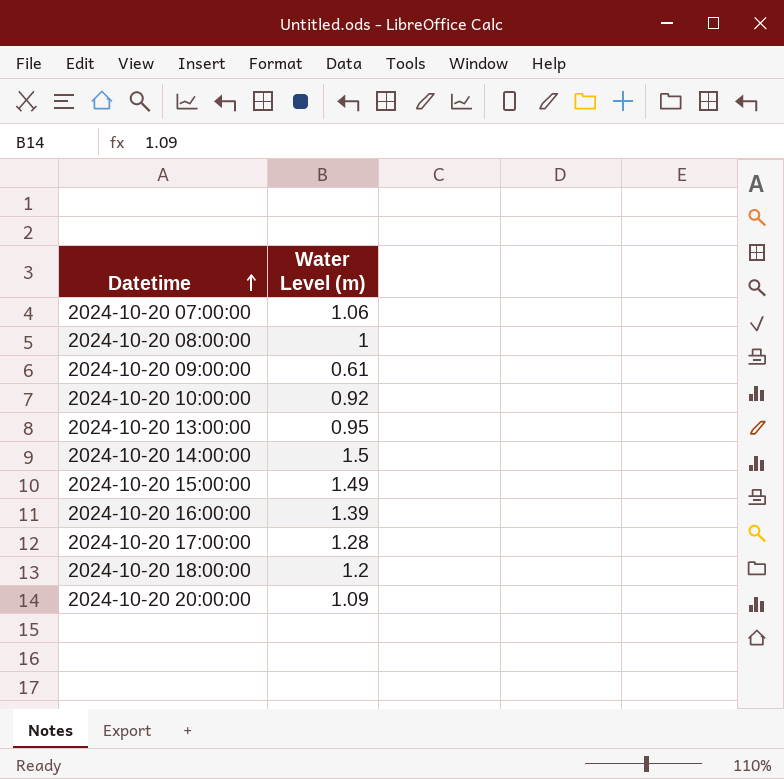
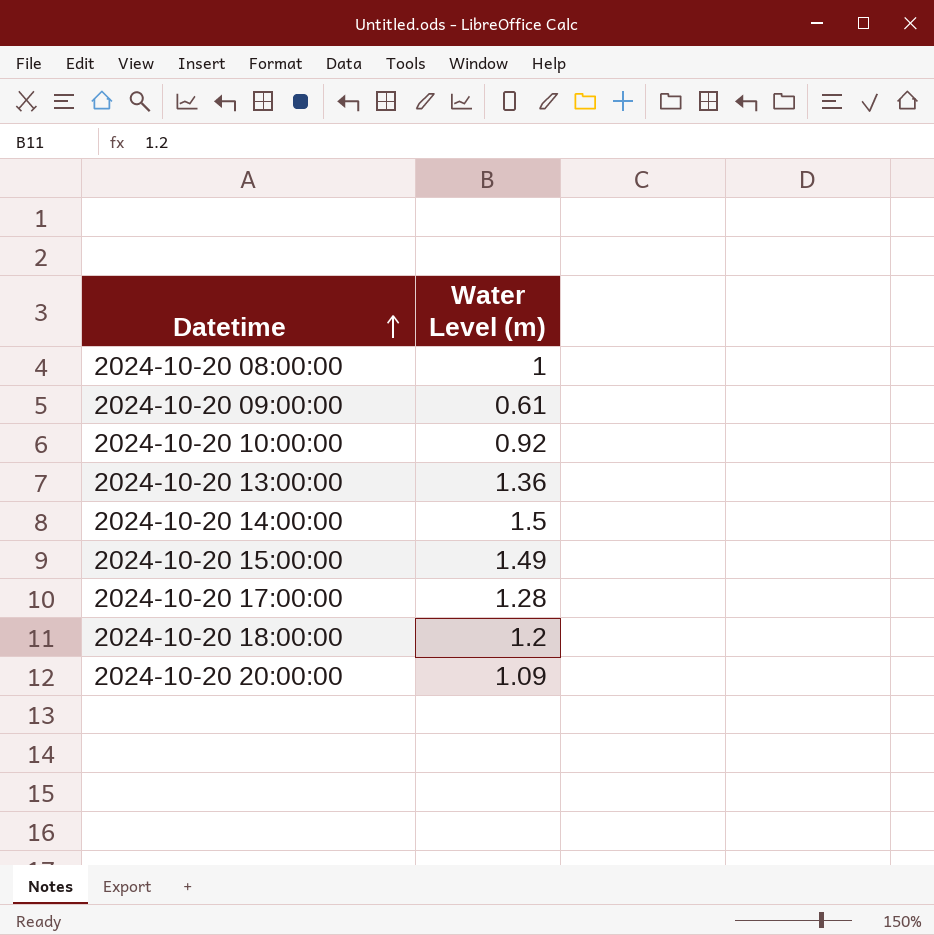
row 2024-10-20 07:00:00: 1.06 -> none
row 2024-10-20 16:00:00: 1.39 -> none
2024-10-20 13:00:00 | Water Level (m): 0.95 -> 1.36

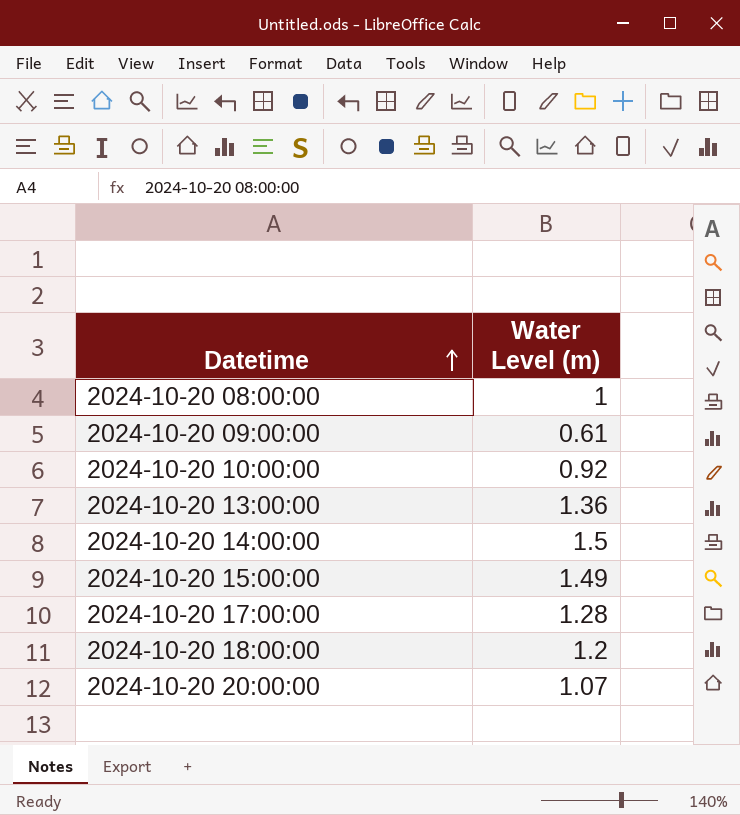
2024-10-20 20:00:00 | Water Level (m): 1.09 -> 1.07

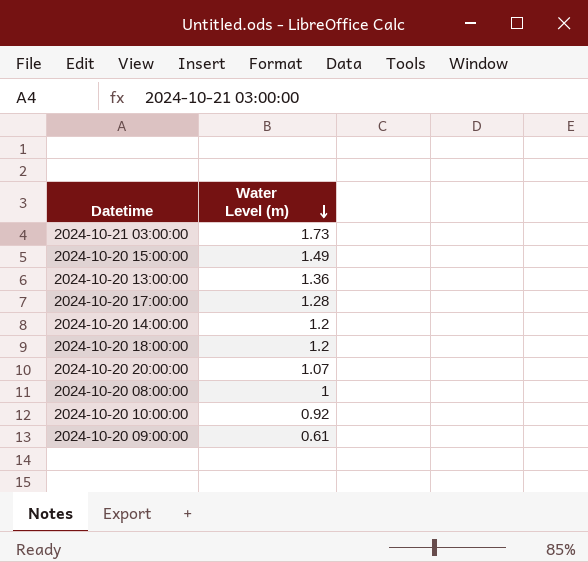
row order: Datetime ascending -> Water Level (m) descending
row 2024-10-21 03:00:00: none -> 1.73
2024-10-20 14:00:00 | Water Level (m): 1.5 -> 1.2

